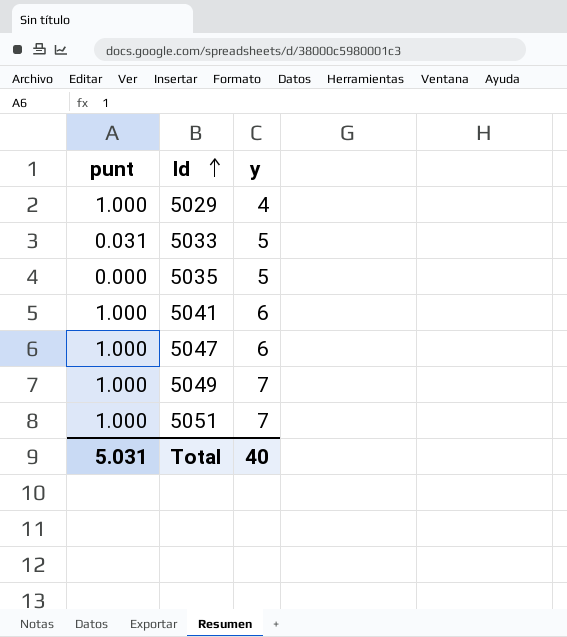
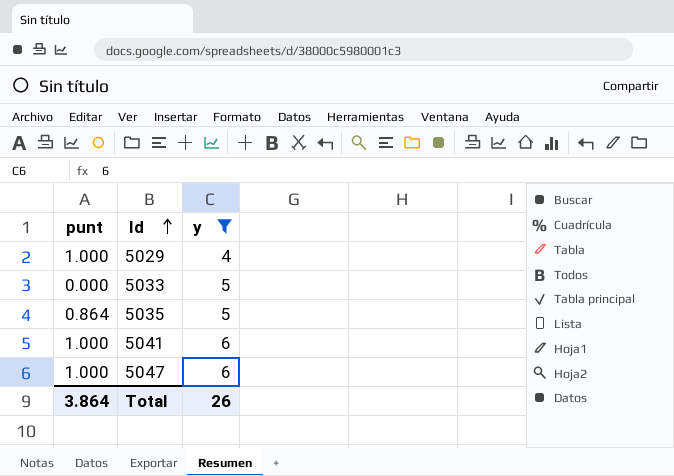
filter: none -> y != 7
5033 | punt: 0.031 -> 0.000
5035 | punt: 0.000 -> 0.864
Total | punt: 5.031 -> 3.864
Total | y: 40 -> 26

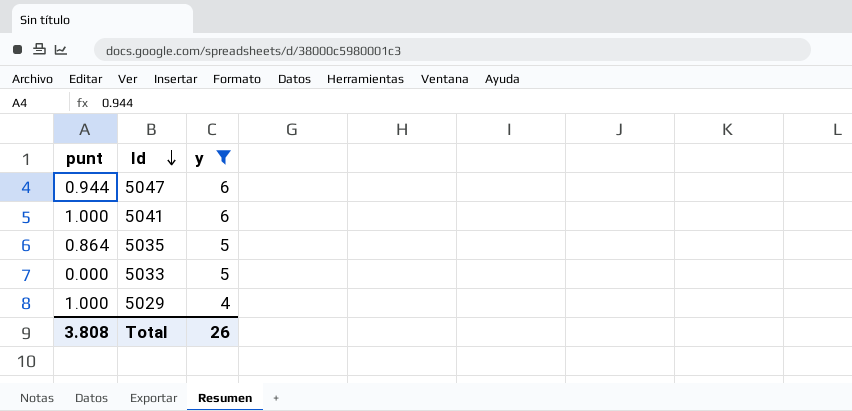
row order: Id ascending -> Id descending
5047 | punt: 1.000 -> 0.944
Total | punt: 3.864 -> 3.808

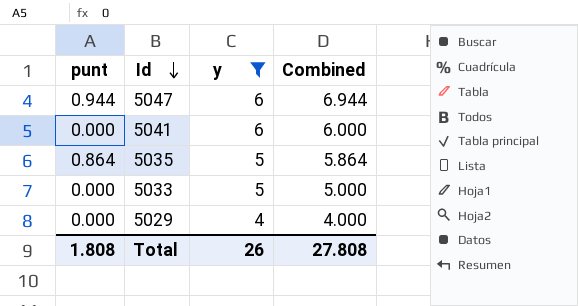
column Combined | formula: none -> [punt] + [y]
5041 | punt: 1.000 -> 0.000
5029 | punt: 1.000 -> 0.000
Total | punt: 3.808 -> 1.808

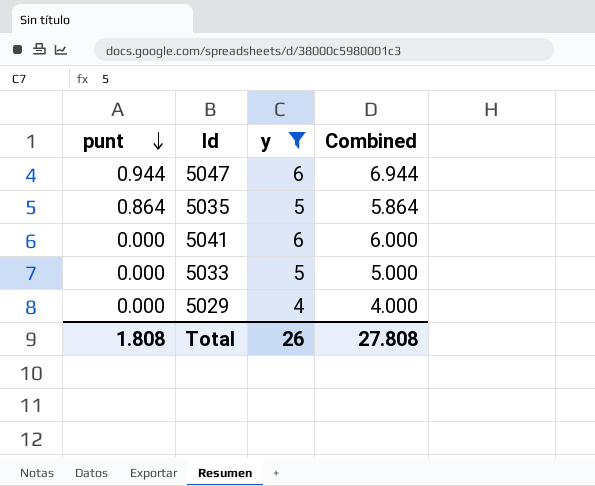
row order: Id descending -> punt descending

